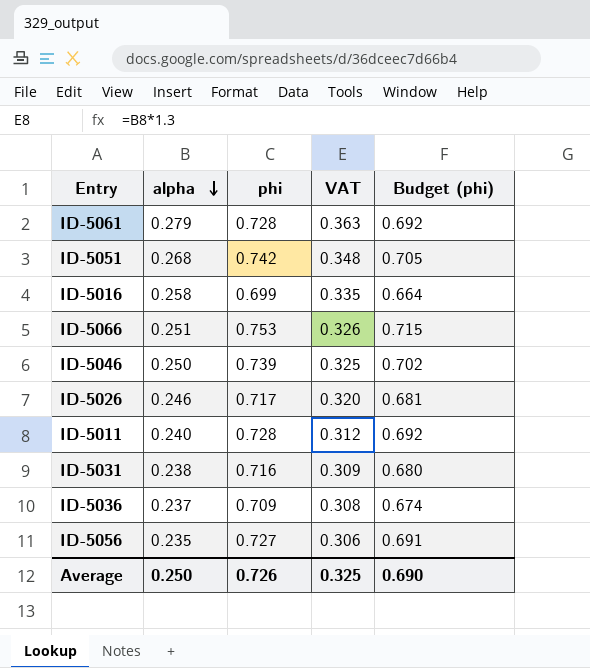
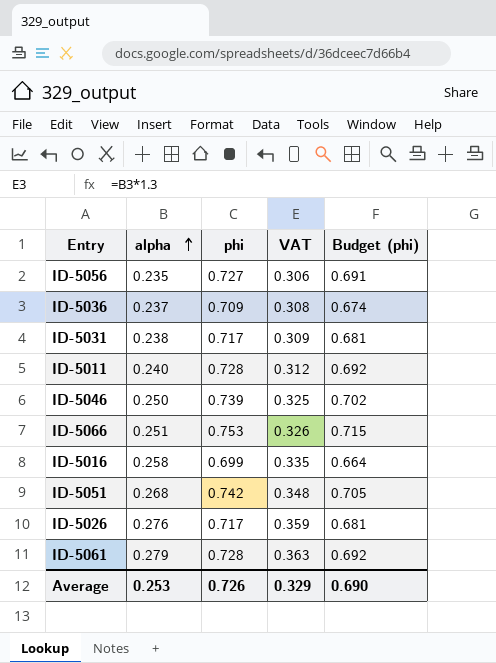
row order: alpha descending -> alpha ascending
ID-5031 | phi: 0.716 -> 0.717
ID-5031 | Budget (phi): 0.680 -> 0.681
ID-5026 | alpha: 0.246 -> 0.276
ID-5026 | VAT: 0.320 -> 0.359
Average | alpha: 0.250 -> 0.253
Average | VAT: 0.325 -> 0.329

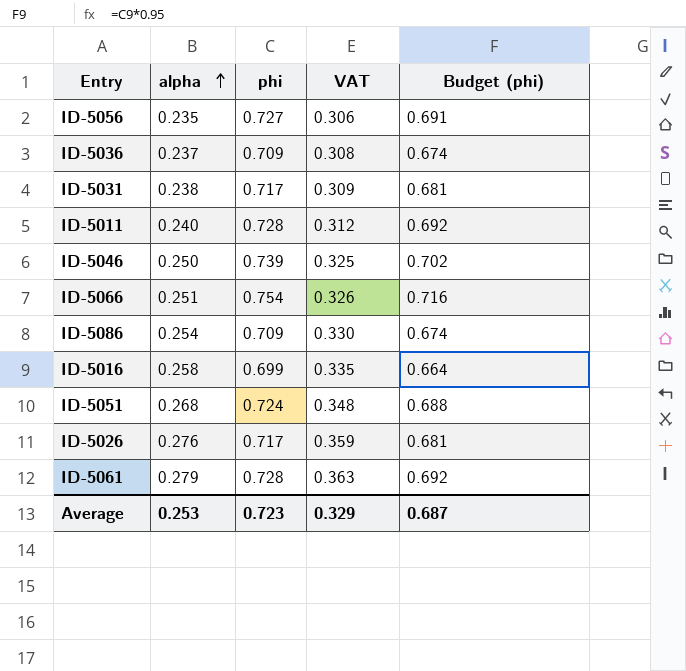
ID-5066 | phi: 0.753 -> 0.754
ID-5066 | Budget (phi): 0.715 -> 0.716
row ID-5086: none -> 0.254 | 0.709 | 0.330 | 0.674
ID-5051 | phi: 0.742 -> 0.724
ID-5051 | Budget (phi): 0.705 -> 0.688
Average | phi: 0.726 -> 0.723
Average | Budget (phi): 0.690 -> 0.687

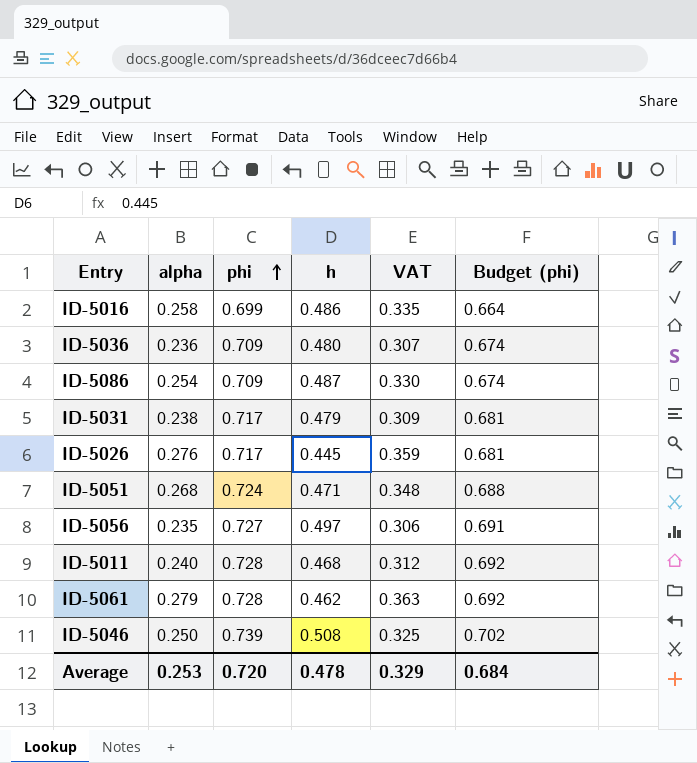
row order: alpha ascending -> phi ascending
column h | position: none -> 4
row ID-5066: 0.251 | 0.754 | 0.326 | 0.716 -> none
ID-5036 | alpha: 0.237 -> 0.236
ID-5036 | VAT: 0.308 -> 0.307
Average | phi: 0.723 -> 0.720
Average | Budget (phi): 0.687 -> 0.684

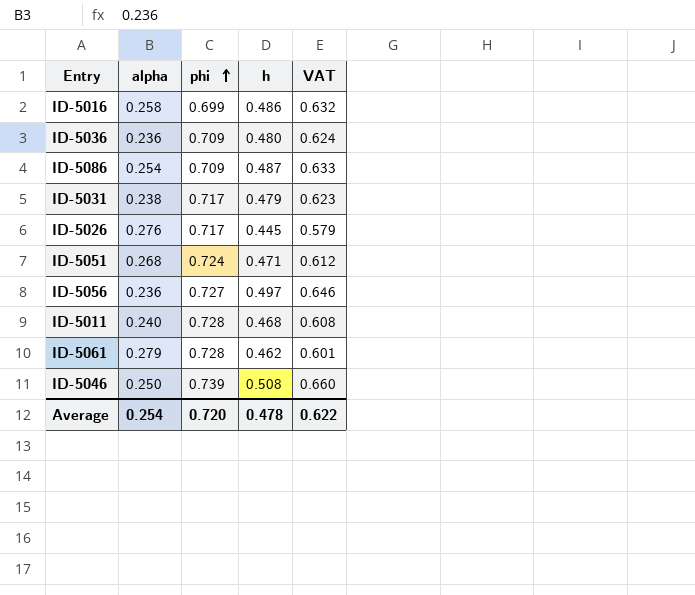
column Budget (phi) | formula: [phi] * 0.95 -> none
column VAT | formula: [alpha] * 1.3 -> [h] * 1.3
ID-5056 | alpha: 0.235 -> 0.236
Average | alpha: 0.253 -> 0.254
Average | VAT: 0.329 -> 0.622

